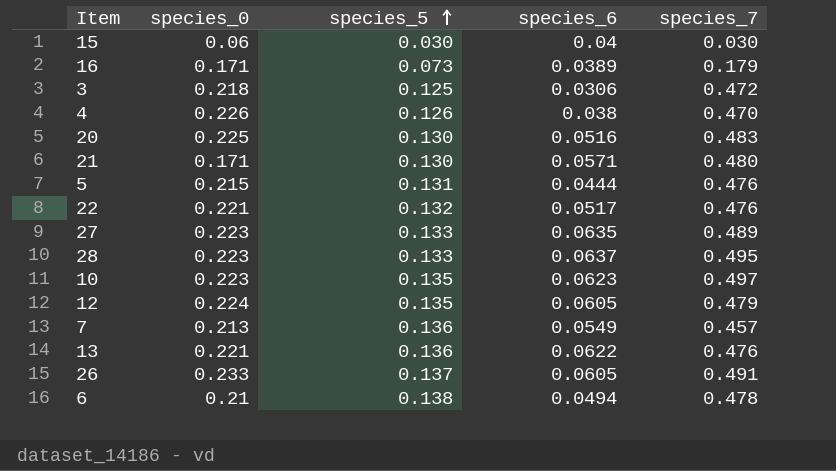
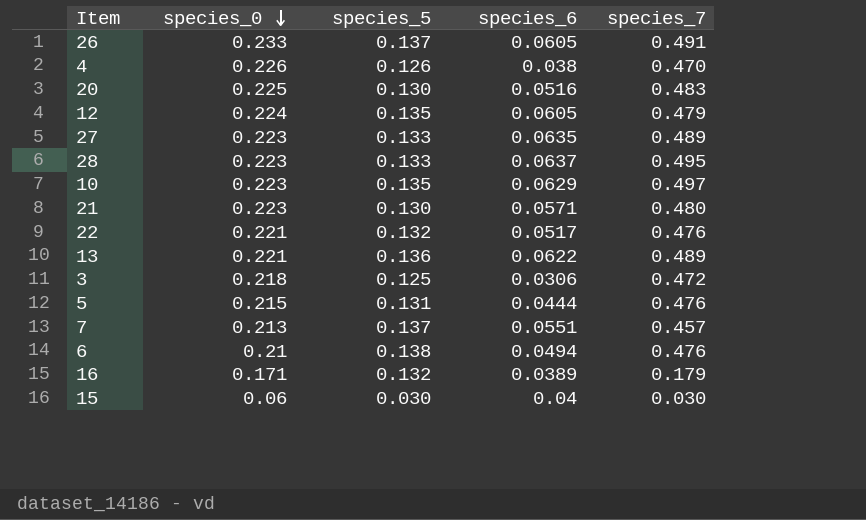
row order: species_5 ascending -> species_0 descending
10 | species_6: 0.0623 -> 0.0629
21 | species_0: 0.171 -> 0.223
13 | species_7: 0.476 -> 0.489
7 | species_5: 0.136 -> 0.137
7 | species_6: 0.0549 -> 0.0551
6 | species_7: 0.478 -> 0.476
16 | species_5: 0.073 -> 0.132

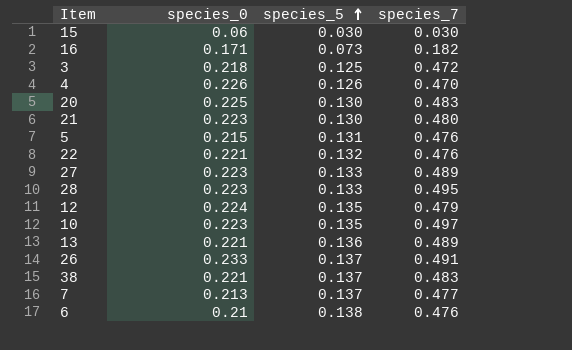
row order: species_0 descending -> species_5 ascending
column species_6 | position: 4 -> none
16 | species_5: 0.132 -> 0.073
16 | species_7: 0.179 -> 0.182
row 38: none -> 0.221 | 0.137 | 0.483
7 | species_7: 0.457 -> 0.477

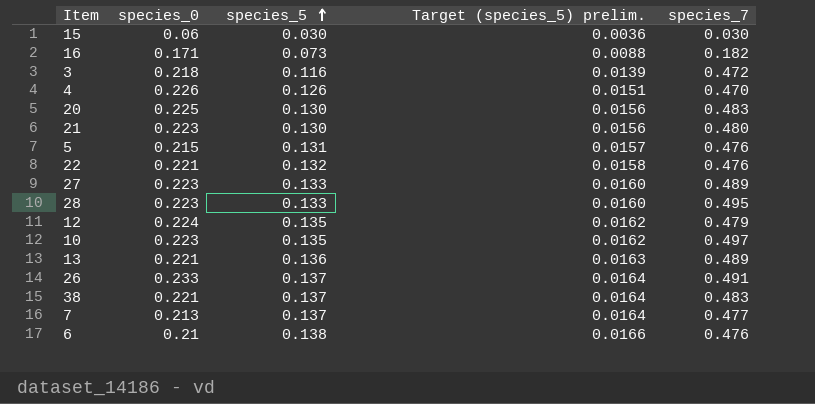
column Target (species_5) prelim. | formula: none -> [species_5] * 0.12
3 | species_5: 0.125 -> 0.116

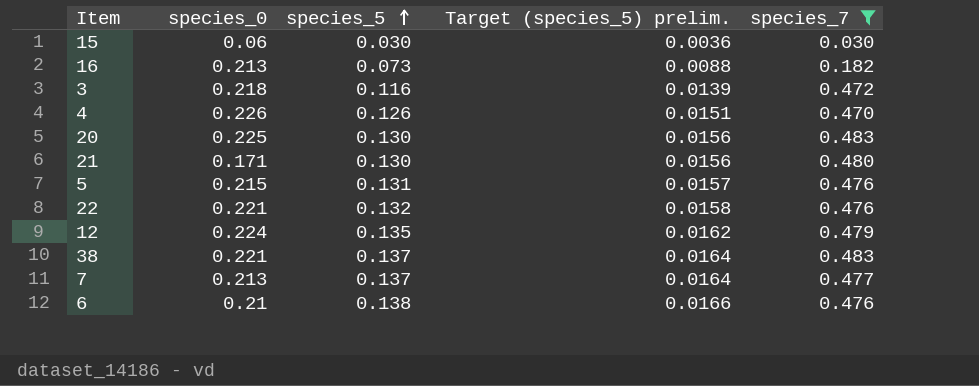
filter: none -> species_7 <= 0.483
16 | species_0: 0.171 -> 0.213
21 | species_0: 0.223 -> 0.171

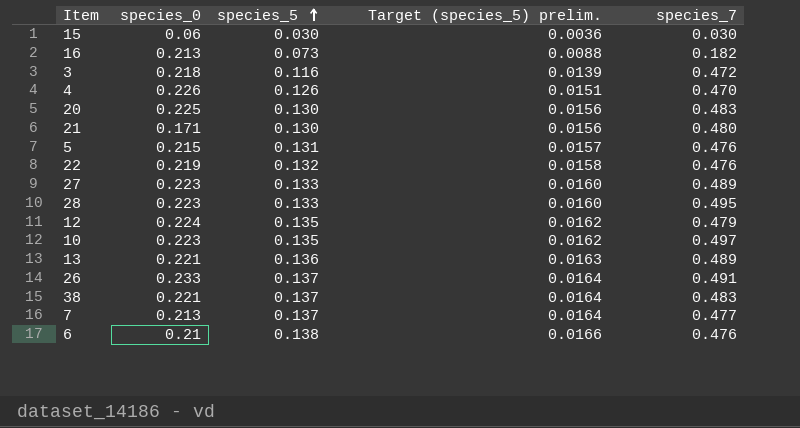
filter: species_7 <= 0.483 -> none
22 | species_0: 0.221 -> 0.219

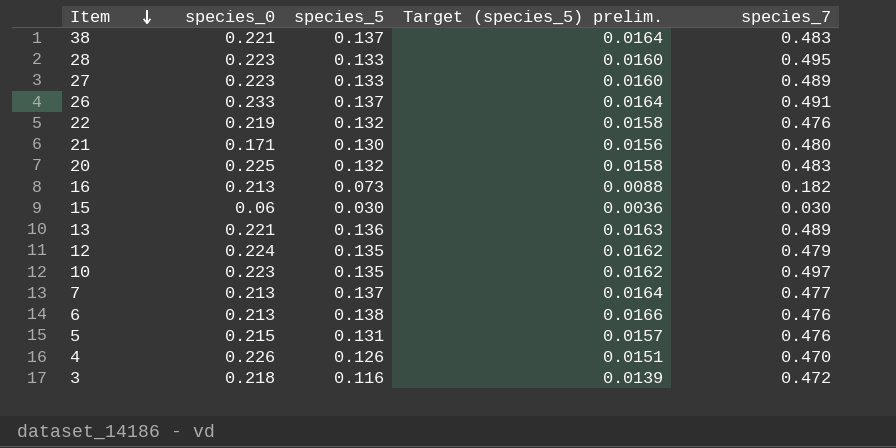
row order: species_5 ascending -> Item descending
20 | species_5: 0.130 -> 0.132
20 | Target (species_5) prelim.: 0.0156 -> 0.0158
6 | species_0: 0.21 -> 0.213

